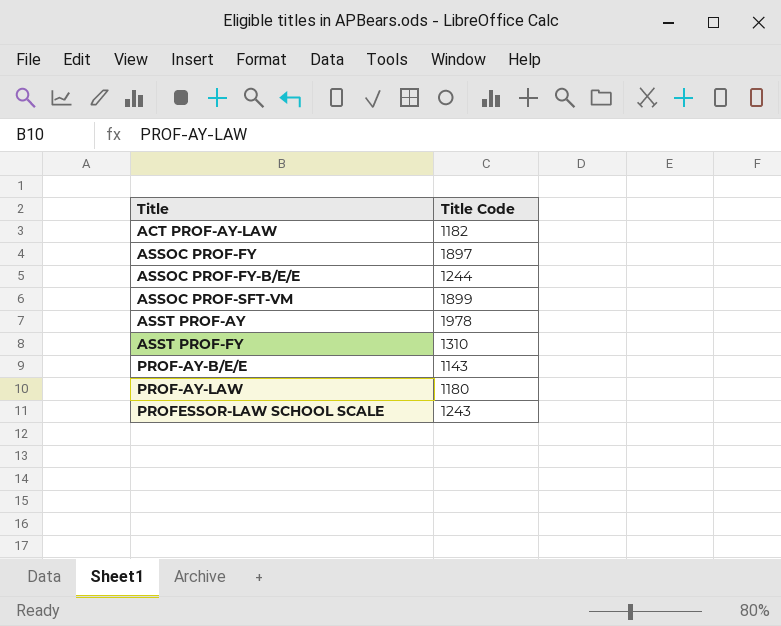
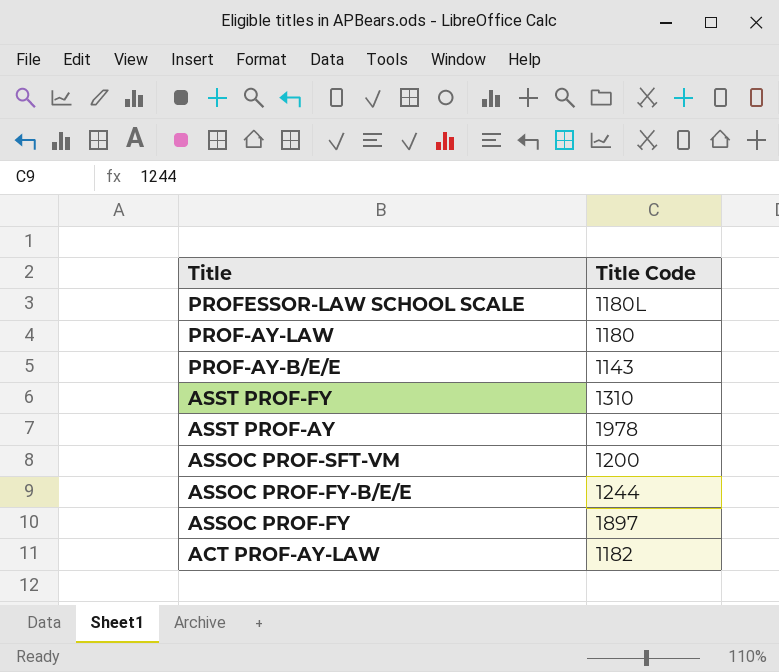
row order: Title ascending -> Title descending
PROFESSOR-LAW SCHOOL SCALE | Title Code: 1243 -> 1180L
ASSOC PROF-SFT-VM | Title Code: 1899 -> 1200

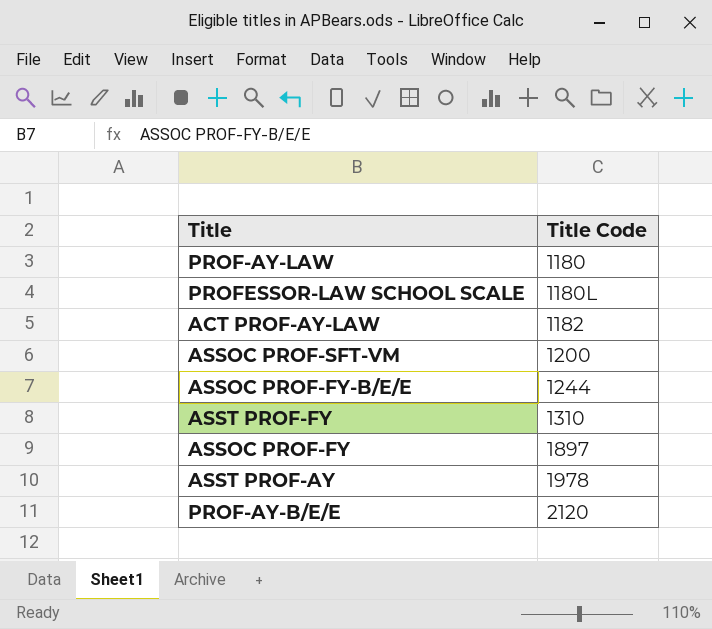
row order: Title descending -> Title Code ascending
PROF-AY-B/E/E | Title Code: 1143 -> 2120

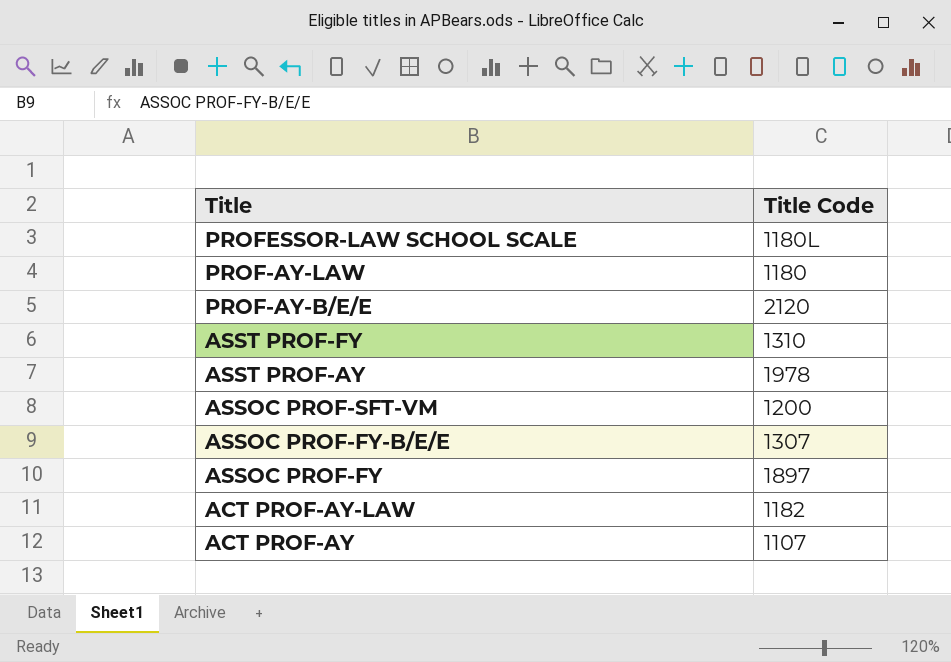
row order: Title Code ascending -> Title descending
ASSOC PROF-FY-B/E/E | Title Code: 1244 -> 1307
row ACT PROF-AY: none -> 1107

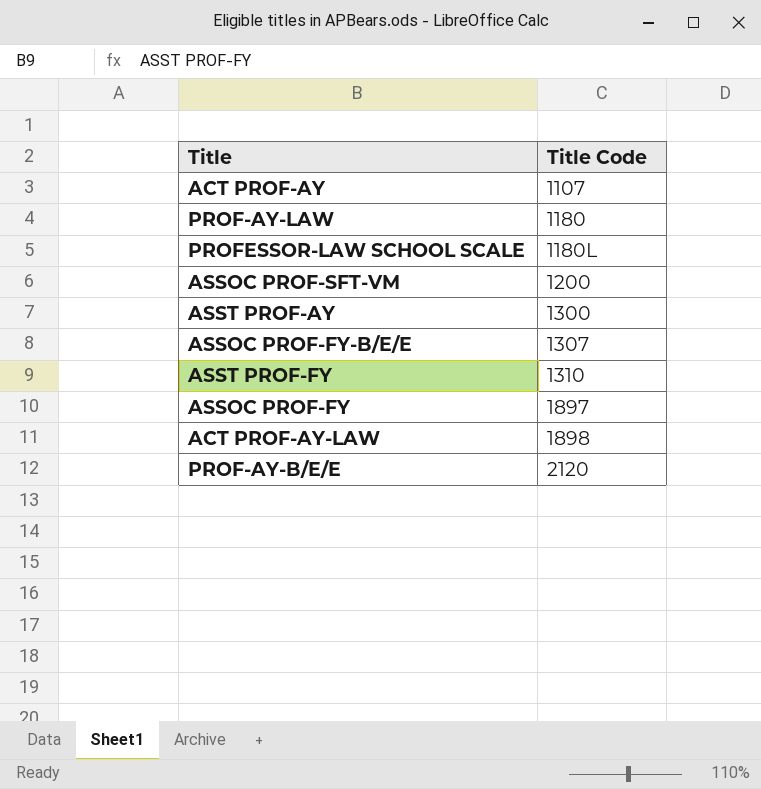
row order: Title descending -> Title Code ascending
ASST PROF-AY | Title Code: 1978 -> 1300
ACT PROF-AY-LAW | Title Code: 1182 -> 1898

